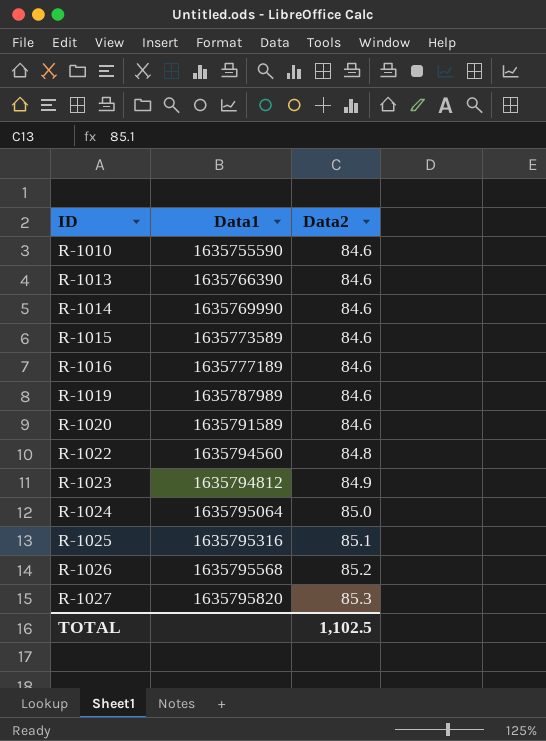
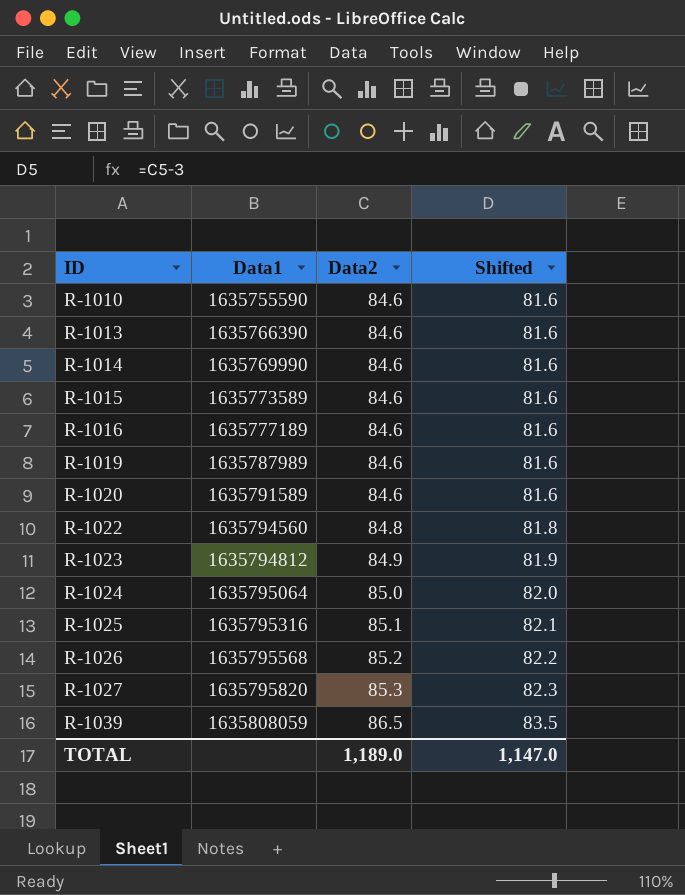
column Shifted | formula: none -> [Data2] - 3
row R-1039: none -> 1635808059 | 86.5 | 83.5
TOTAL | Data2: 1,102.5 -> 1,189.0

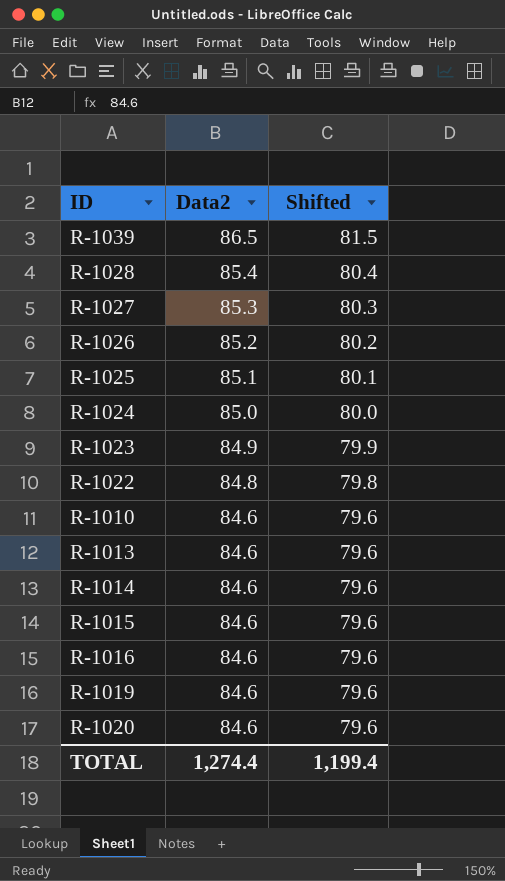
row order: ID ascending -> Data2 descending
column Data1 | position: 2 -> none
column Shifted | formula: [Data2] - 3 -> [Data2] - 5
row R-1028: none -> 85.4 | 80.4
TOTAL | Data2: 1,189.0 -> 1,274.4
TOTAL | Shifted: 1,147.0 -> 1,199.4

